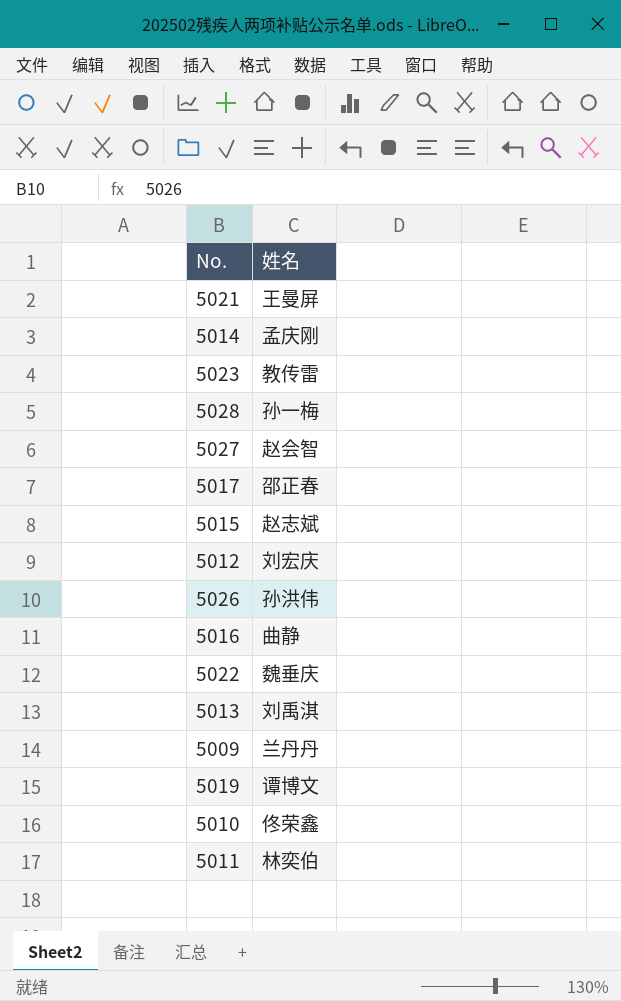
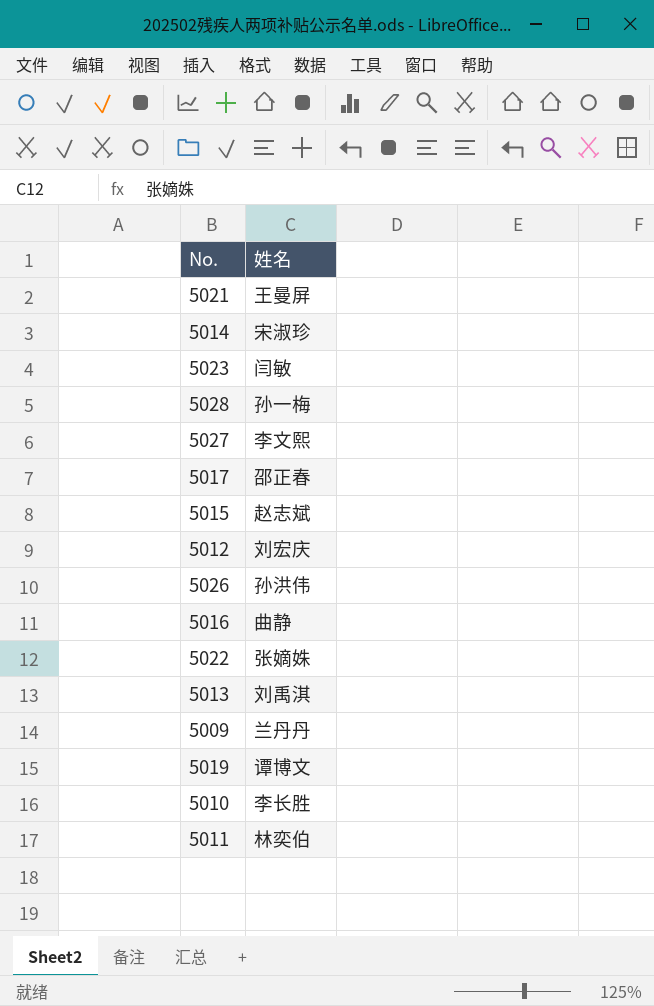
5014 | 姓名: 孟庆刚 -> 宋淑珍
5023 | 姓名: 教传雷 -> 闫敏
5027 | 姓名: 赵会智 -> 李文熙
5022 | 姓名: 魏垂庆 -> 张嫡姝
5010 | 姓名: 佟荣鑫 -> 李长胜

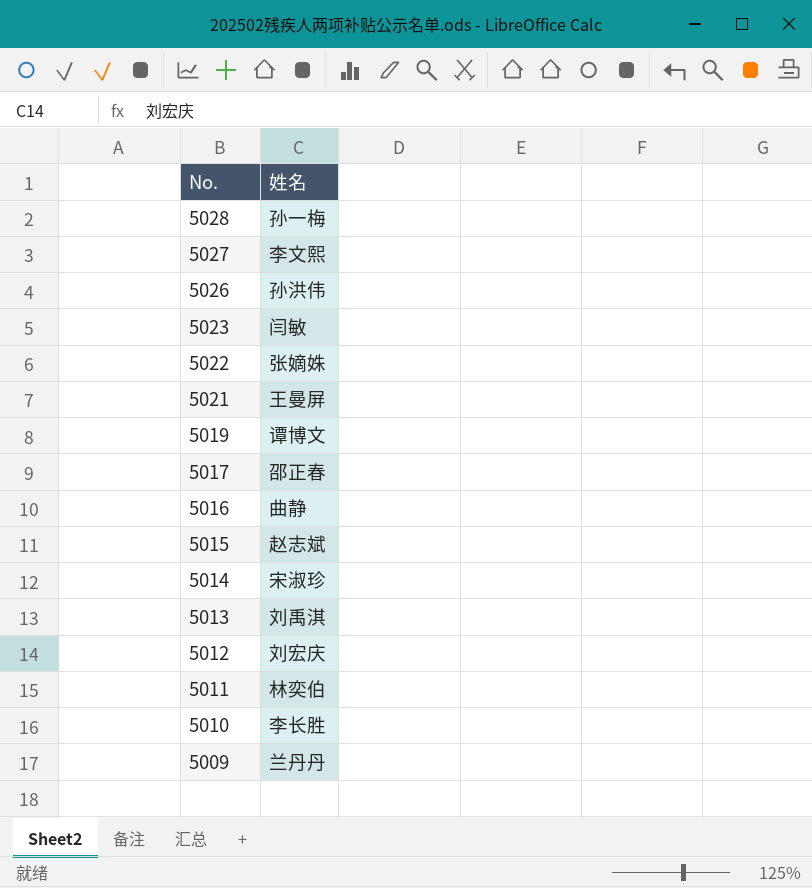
row order: none -> No. descending

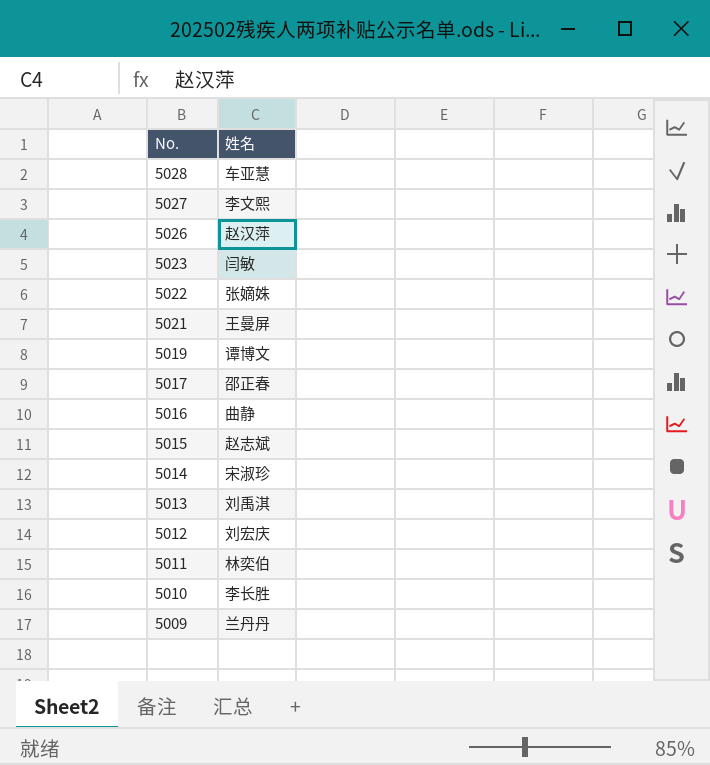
5028 | 姓名: 孙一梅 -> 车亚慧
5026 | 姓名: 孙洪伟 -> 赵汉萍

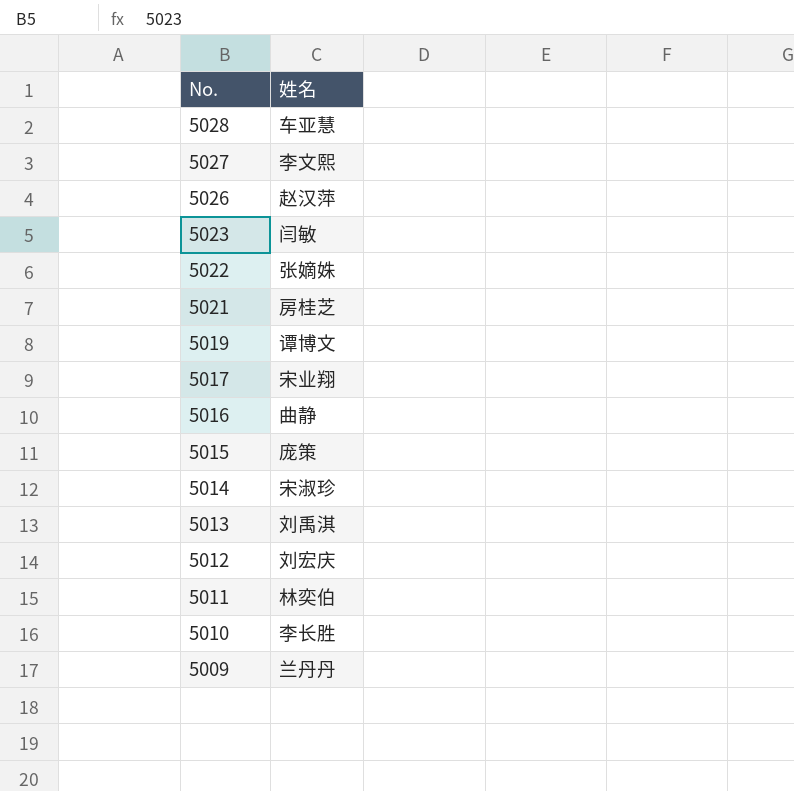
5021 | 姓名: 王曼屏 -> 房桂芝
5017 | 姓名: 邵正春 -> 宋业翔
5015 | 姓名: 赵志斌 -> 庞策

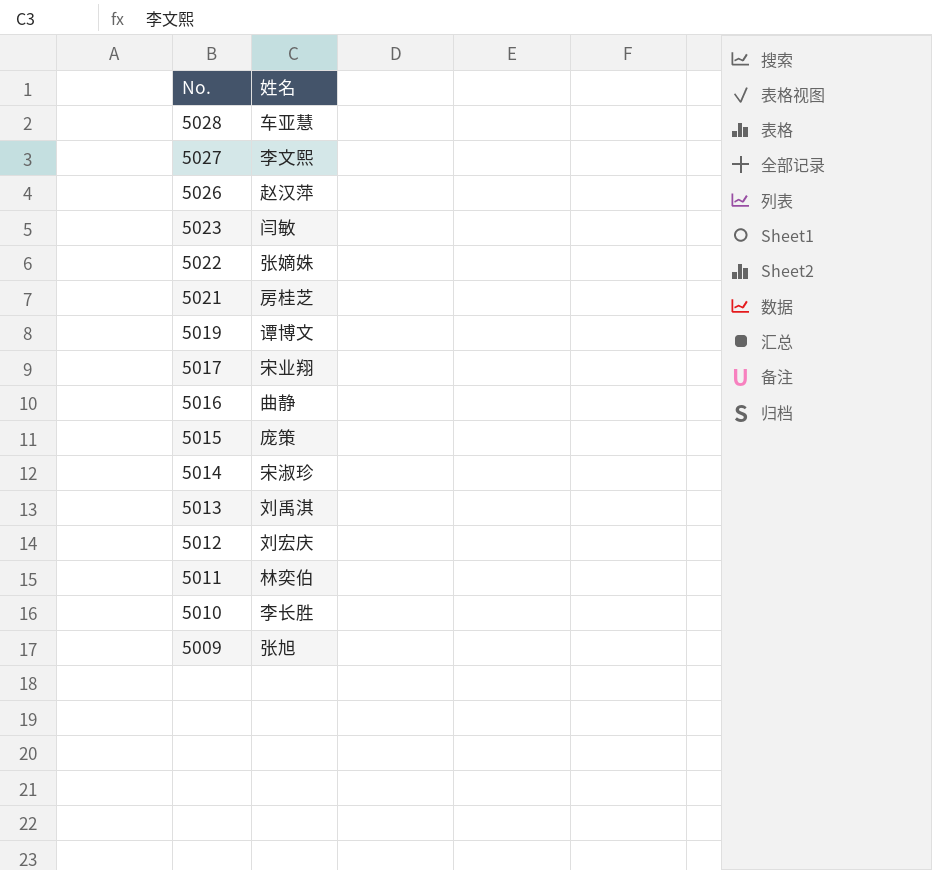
5009 | 姓名: 兰丹丹 -> 张旭

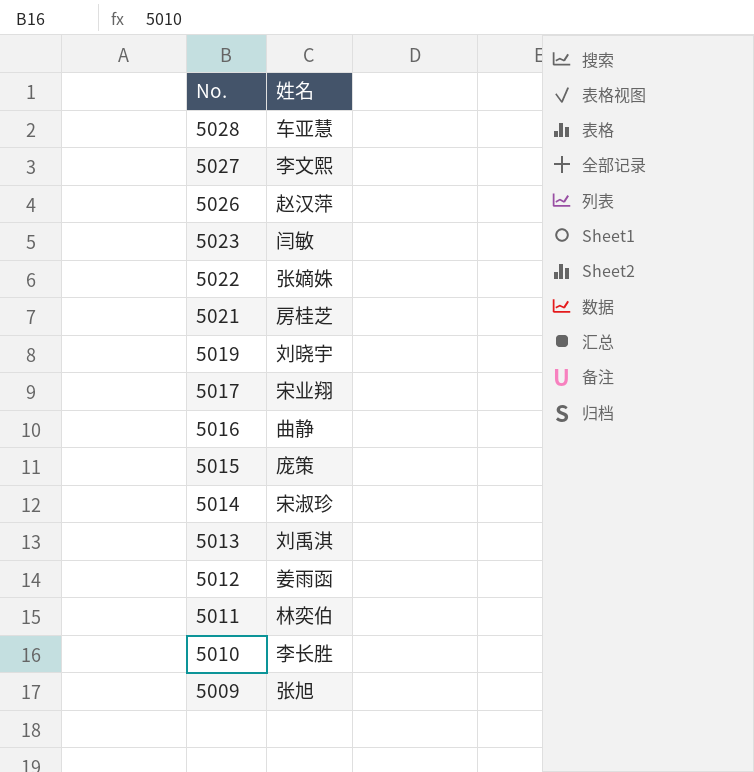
5019 | 姓名: 谭博文 -> 刘晓宇
5012 | 姓名: 刘宏庆 -> 姜雨函

